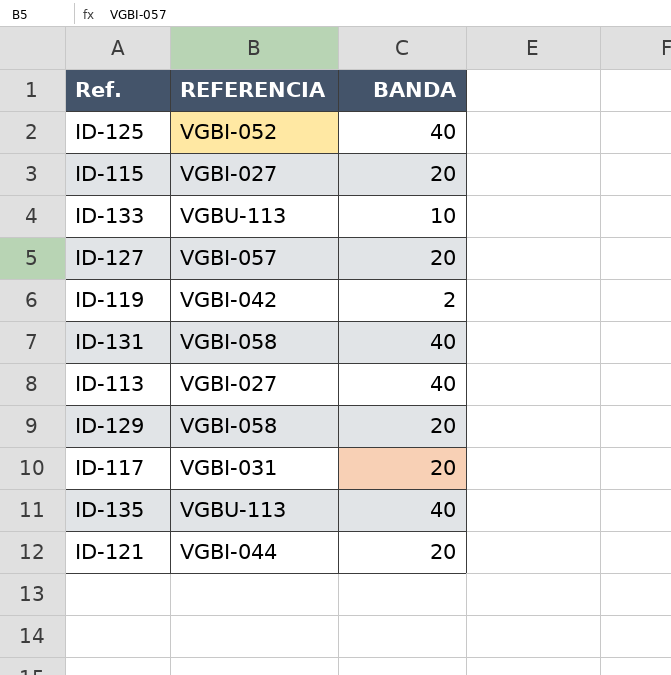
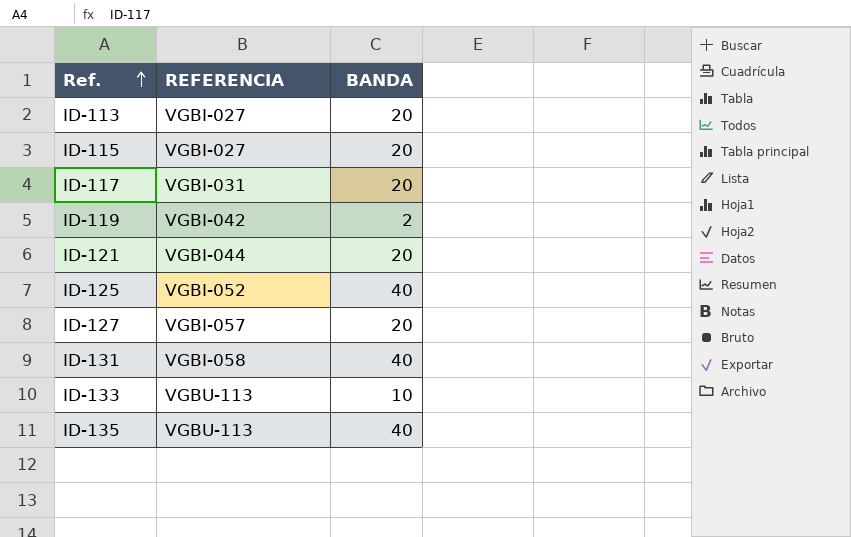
row order: none -> Ref. ascending
row ID-129: VGBI-058 | 20 -> none
ID-113 | BANDA: 40 -> 20

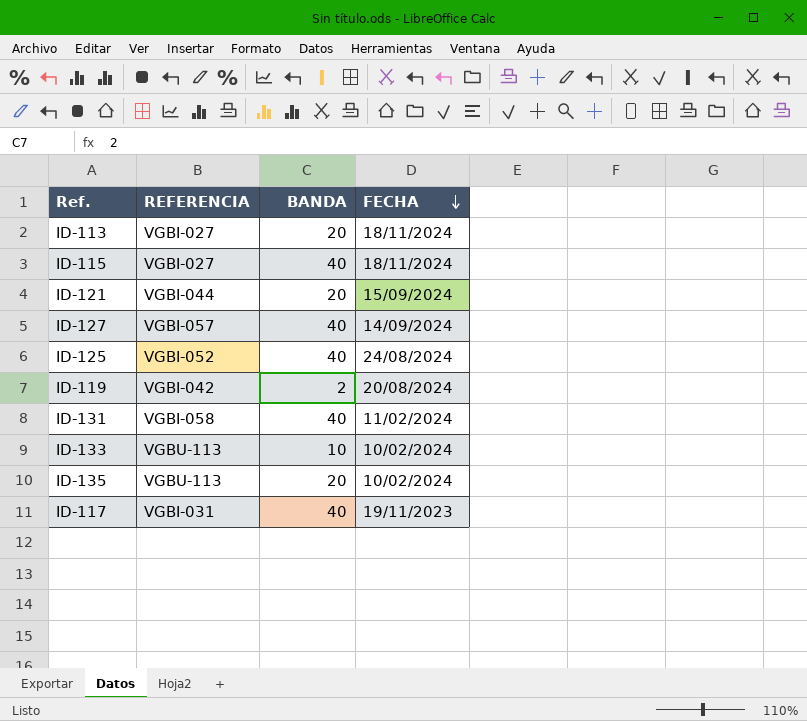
row order: Ref. ascending -> FECHA descending
column FECHA | position: none -> 4
ID-115 | BANDA: 20 -> 40
ID-127 | BANDA: 20 -> 40
ID-135 | BANDA: 40 -> 20
ID-117 | BANDA: 20 -> 40

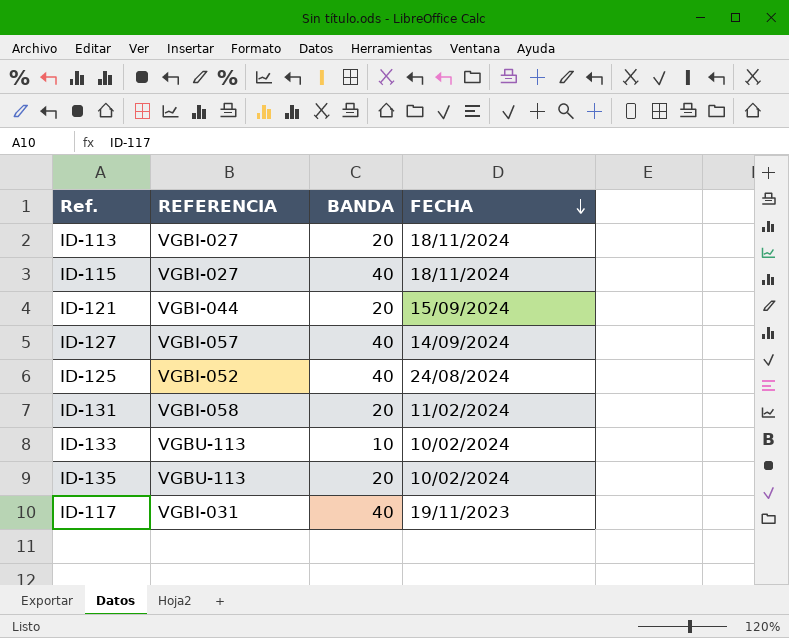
row ID-119: VGBI-042 | 2 | 20/08/2024 -> none
ID-131 | BANDA: 40 -> 20

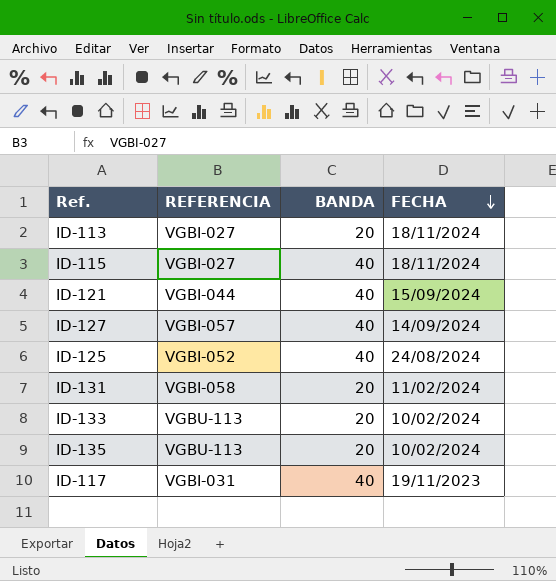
ID-121 | BANDA: 20 -> 40
ID-133 | BANDA: 10 -> 20

